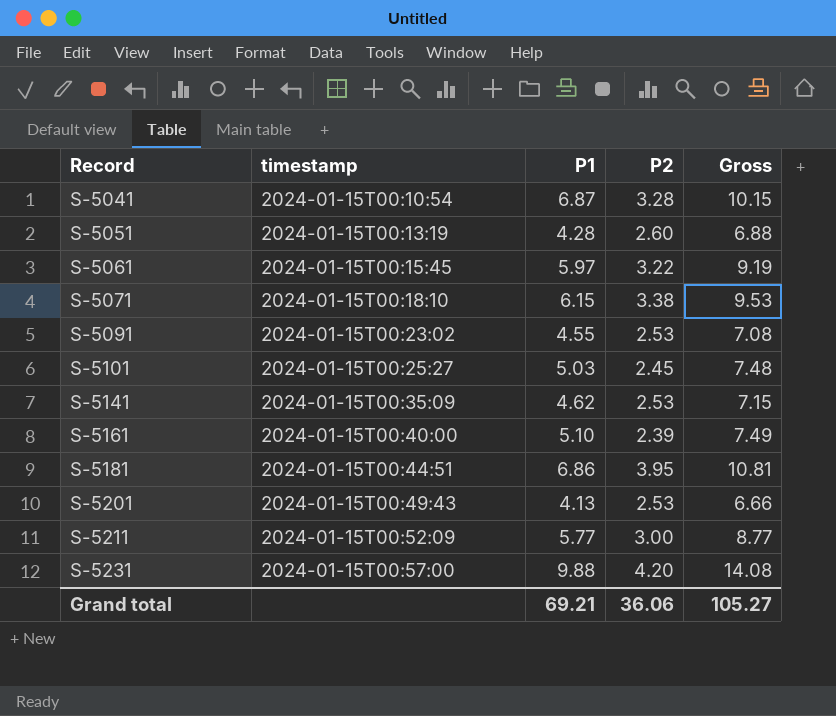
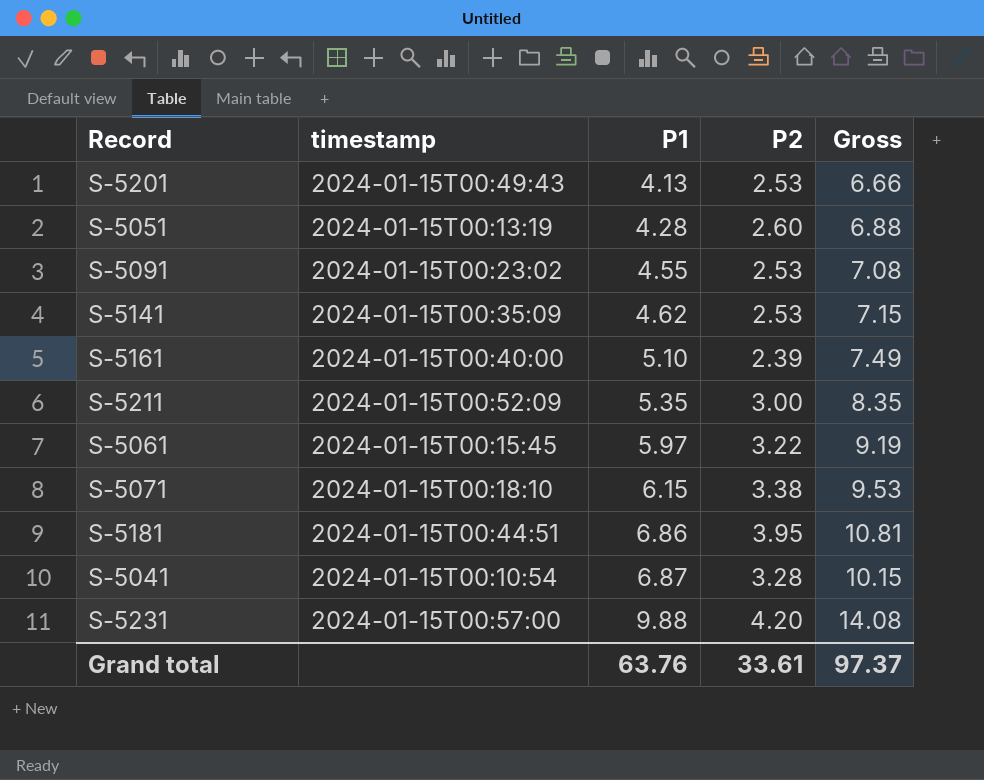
row order: Record ascending -> P1 ascending
row S-5101: 2024-01-15T00:25:27 | 5.03 | 2.45 | 7.48 -> none
S-5211 | P1: 5.77 -> 5.35
S-5211 | Gross: 8.77 -> 8.35
Grand total | P1: 69.21 -> 63.76
Grand total | P2: 36.06 -> 33.61
Grand total | Gross: 105.27 -> 97.37

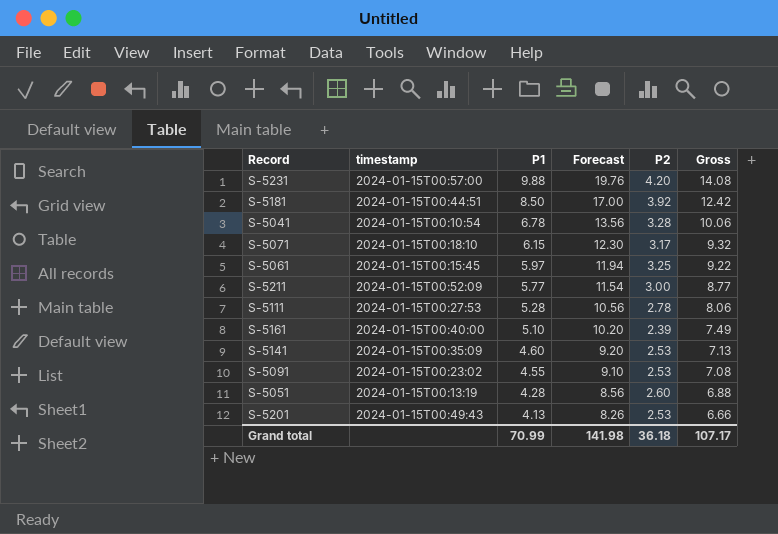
row order: P1 ascending -> P1 descending
column Forecast | formula: none -> [P1] * 2
S-5181 | P1: 6.86 -> 8.50
S-5181 | P2: 3.95 -> 3.92
S-5181 | Gross: 10.81 -> 12.42
S-5041 | P1: 6.87 -> 6.78
S-5041 | Gross: 10.15 -> 10.06
S-5071 | P2: 3.38 -> 3.17
S-5071 | Gross: 9.53 -> 9.32
S-5061 | P2: 3.22 -> 3.25
S-5061 | Gross: 9.19 -> 9.22
S-5211 | P1: 5.35 -> 5.77
S-5211 | Gross: 8.35 -> 8.77
row S-5111: none -> 2024-01-15T00:27:53 | 5.28 | 10.56 | 2.78 | 8.06
S-5141 | P1: 4.62 -> 4.60
S-5141 | Gross: 7.15 -> 7.13
Grand total | P1: 63.76 -> 70.99
Grand total | P2: 33.61 -> 36.18
Grand total | Gross: 97.37 -> 107.17

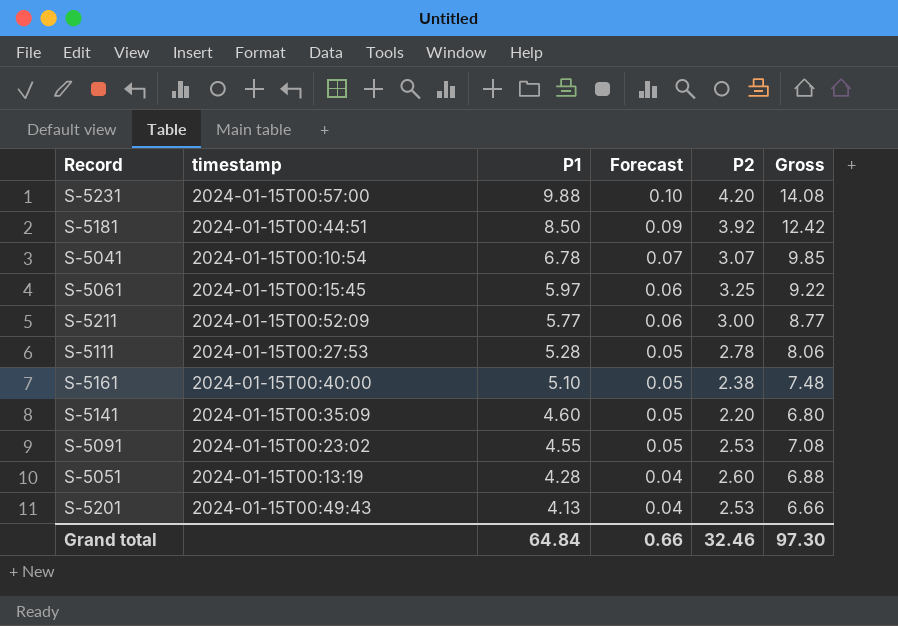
column Forecast | formula: [P1] * 2 -> [P1] * 0.01
row S-5071: 2024-01-15T00:18:10 | 6.15 | 12.30 | 3.17 | 9.32 -> none
S-5041 | P2: 3.28 -> 3.07
S-5041 | Gross: 10.06 -> 9.85
S-5161 | P2: 2.39 -> 2.38
S-5161 | Gross: 7.49 -> 7.48
S-5141 | P2: 2.53 -> 2.20
S-5141 | Gross: 7.13 -> 6.80
Grand total | P1: 70.99 -> 64.84
Grand total | Forecast: 141.98 -> 0.66
Grand total | P2: 36.18 -> 32.46
Grand total | Gross: 107.17 -> 97.30

